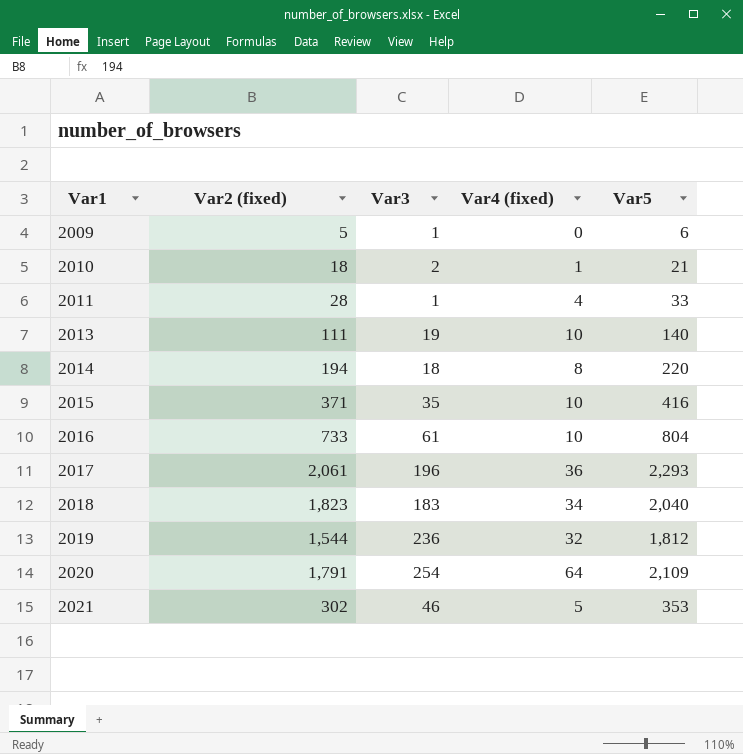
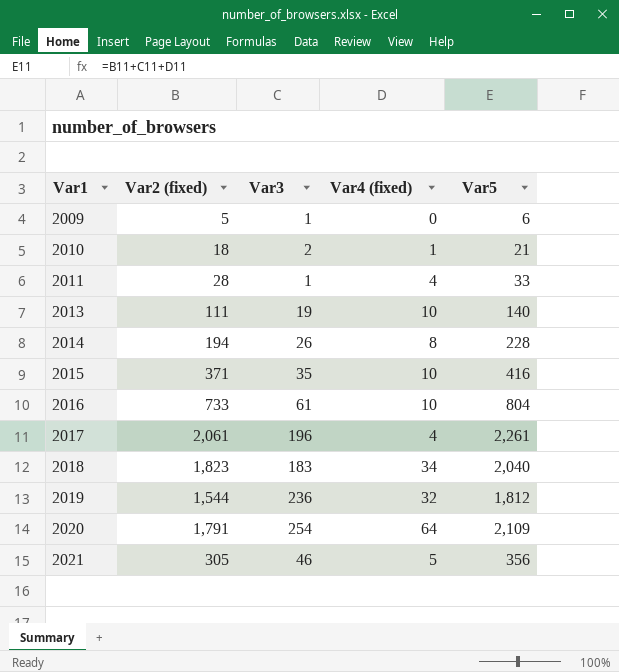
2014 | Var3: 18 -> 26
2014 | Var5: 220 -> 228
2017 | Var4 (fixed): 36 -> 4
2017 | Var5: 2,293 -> 2,261
2021 | Var2 (fixed): 302 -> 305
2021 | Var5: 353 -> 356

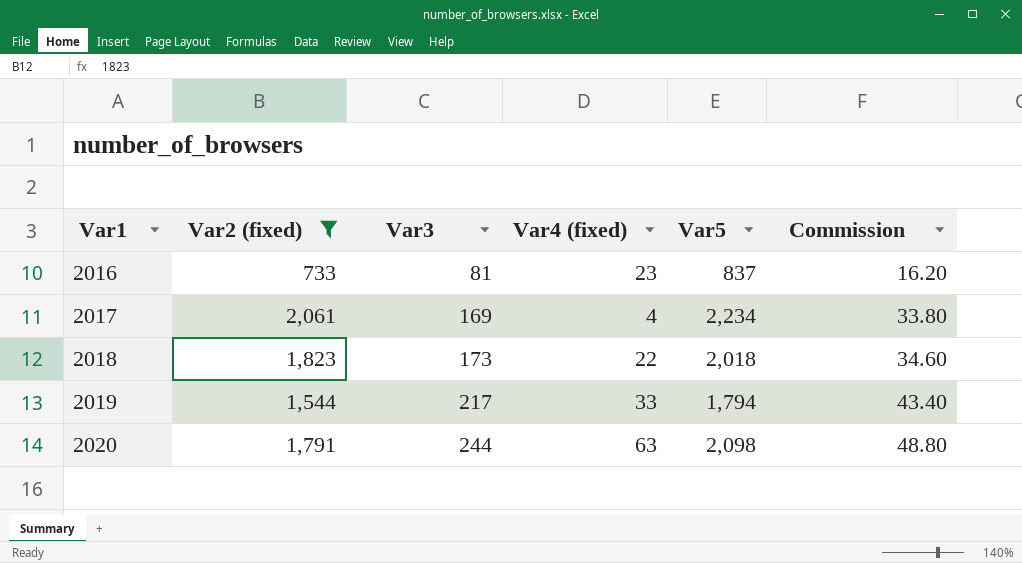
filter: none -> Var2 (fixed) >= 733
column Commission | formula: none -> [Var3] * 0.2
2016 | Var3: 61 -> 81
2016 | Var4 (fixed): 10 -> 23
2016 | Var5: 804 -> 837
2017 | Var3: 196 -> 169
2017 | Var5: 2,261 -> 2,234
2018 | Var3: 183 -> 173
2018 | Var4 (fixed): 34 -> 22
2018 | Var5: 2,040 -> 2,018
2019 | Var3: 236 -> 217
2019 | Var4 (fixed): 32 -> 33
2019 | Var5: 1,812 -> 1,794
2020 | Var3: 254 -> 244
2020 | Var4 (fixed): 64 -> 63
2020 | Var5: 2,109 -> 2,098

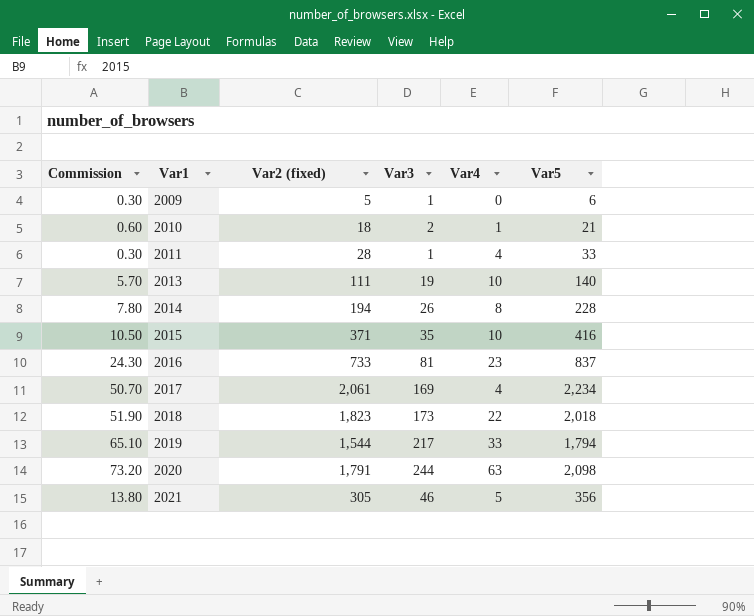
filter: Var2 (fixed) >= 733 -> none
column Commission | formula: [Var3] * 0.2 -> [Var3] * 0.3
column Commission | position: 6 -> 1
column name: Var4 (fixed) -> Var4

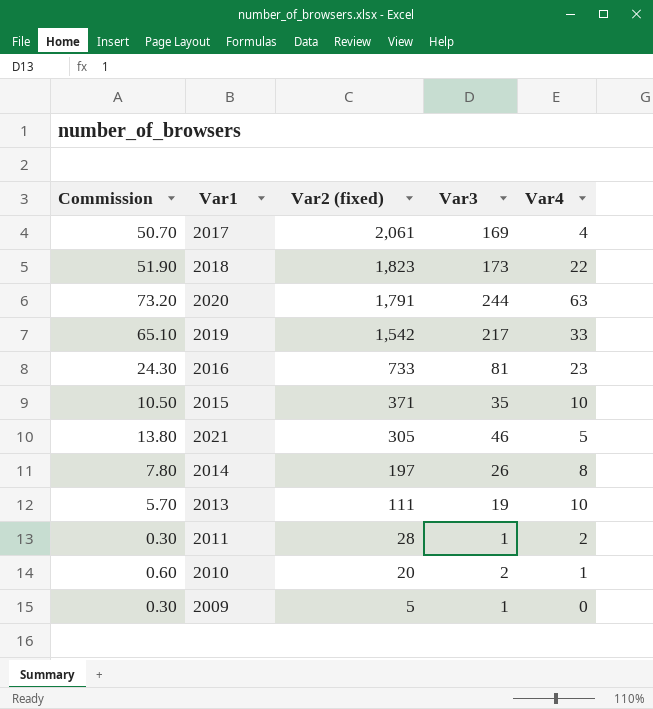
row order: Var1 ascending -> Var2 (fixed) descending
column Var5 | formula: [Var2 (fixed)] + [Var3] + [Var4] -> none
2019 | Var2 (fixed): 1,544 -> 1,542
2014 | Var2 (fixed): 194 -> 197
2011 | Var4: 4 -> 2
2010 | Var2 (fixed): 18 -> 20

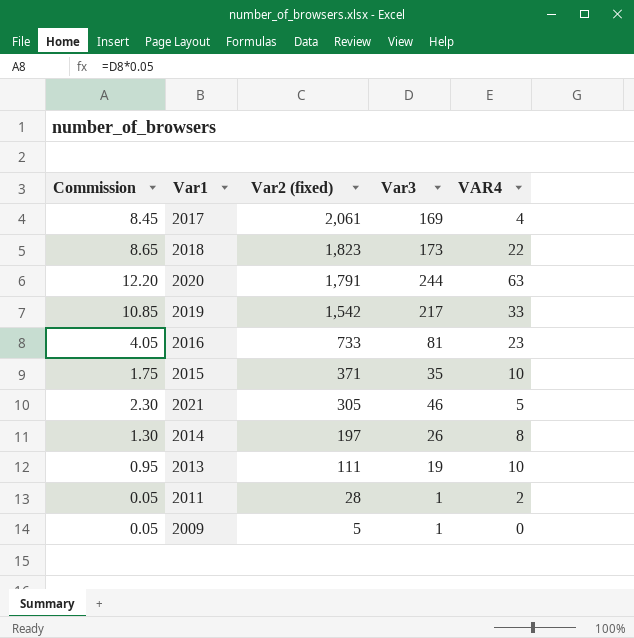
column Commission | formula: [Var3] * 0.3 -> [Var3] * 0.05
column name: Var4 -> VAR4
row 2010: 0.60 | 20 | 2 | 1 -> none

